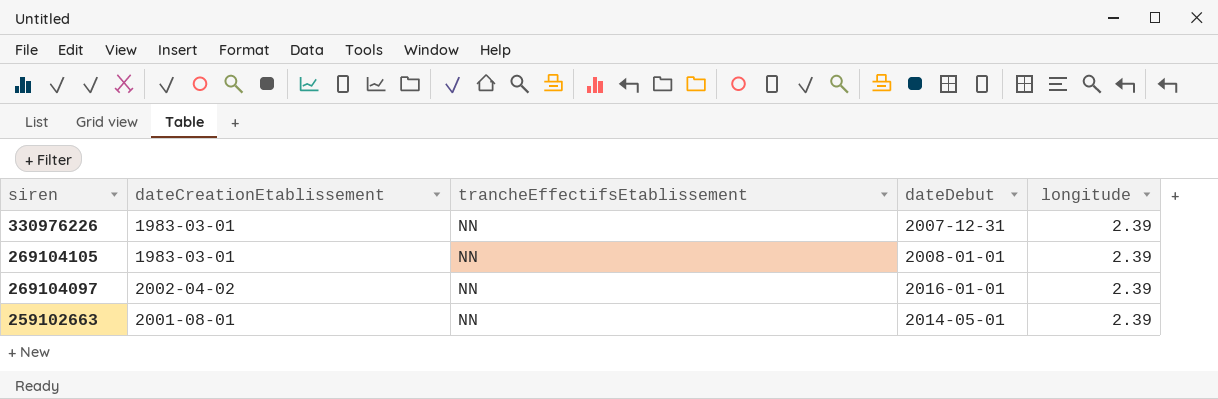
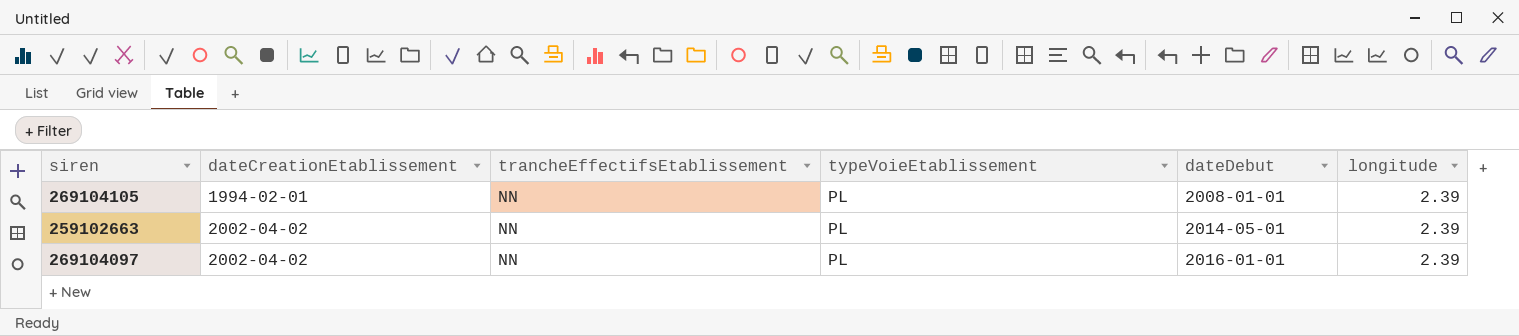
row order: siren descending -> dateCreationEtablissement ascending
column typeVoieEtablissement | position: none -> 4
row 330976226: 1983-03-01 | NN | 2007-12-31 | 2.39 -> none
269104105 | dateCreationEtablissement: 1983-03-01 -> 1994-02-01
259102663 | dateCreationEtablissement: 2001-08-01 -> 2002-04-02

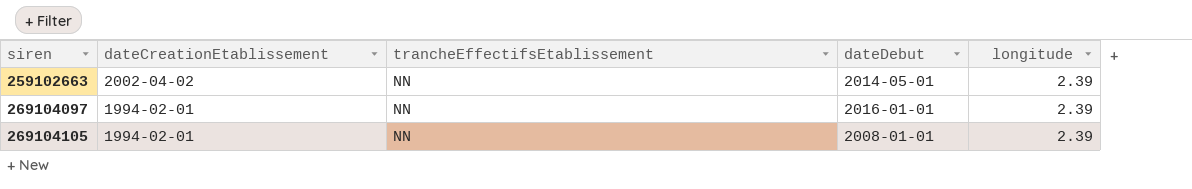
row order: dateCreationEtablissement ascending -> siren ascending
column typeVoieEtablissement | position: 4 -> none
269104097 | dateCreationEtablissement: 2002-04-02 -> 1994-02-01

